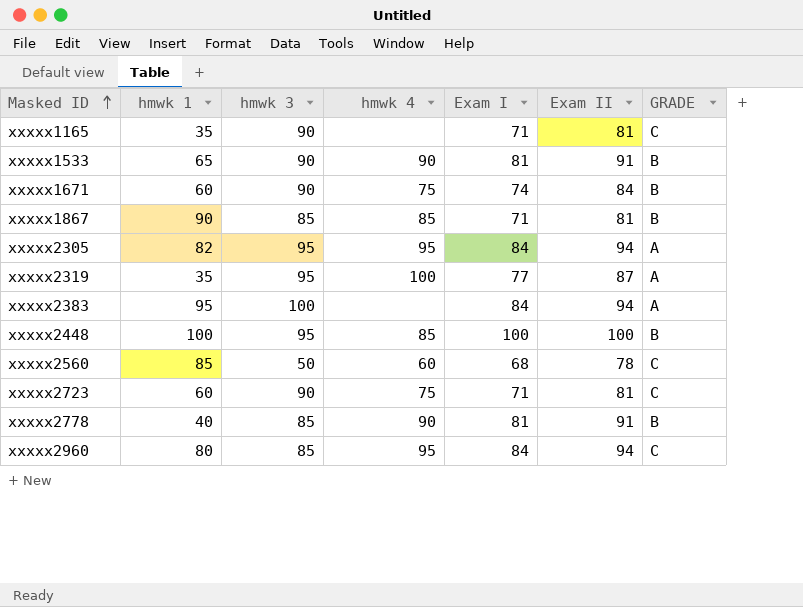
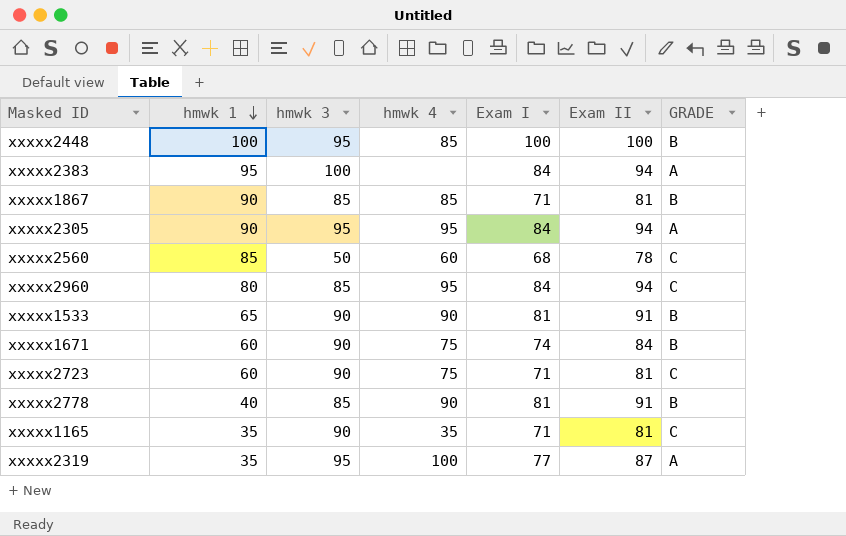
row order: Masked ID ascending -> hmwk 1 descending
xxxxx2305 | hmwk 1: 82 -> 90
xxxxx1165 | hmwk 4: none -> 35

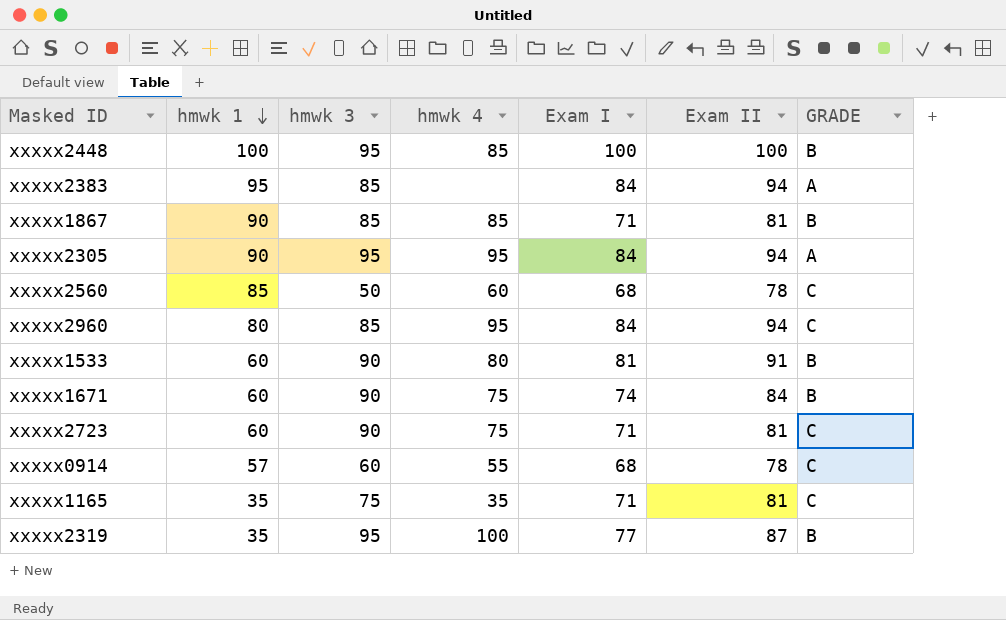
row xxxxx2778: 40 | 85 | 90 | 81 | 91 | B -> none
xxxxx2383 | hmwk 3: 100 -> 85
xxxxx1533 | hmwk 1: 65 -> 60
xxxxx1533 | hmwk 4: 90 -> 80
row xxxxx0914: none -> 57 | 60 | 55 | 68 | 78 | C
xxxxx1165 | hmwk 3: 90 -> 75
xxxxx2319 | GRADE: A -> B

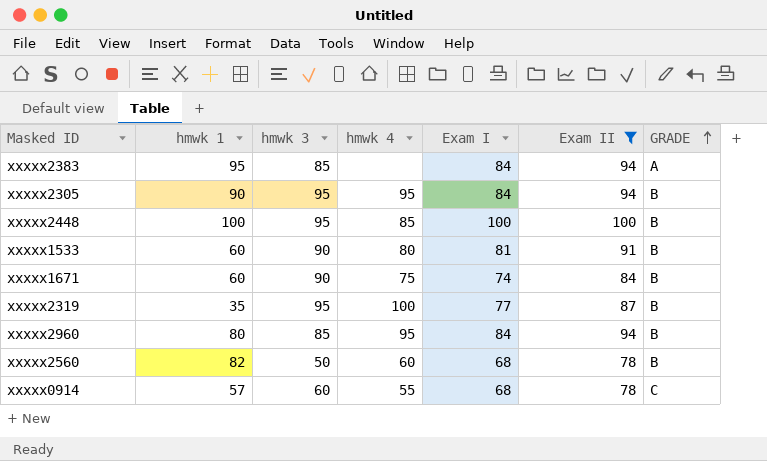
filter: none -> Exam II != 81
row order: hmwk 1 descending -> GRADE ascending
xxxxx2305 | GRADE: A -> B
xxxxx2960 | GRADE: C -> B
xxxxx2560 | hmwk 1: 85 -> 82
xxxxx2560 | GRADE: C -> B

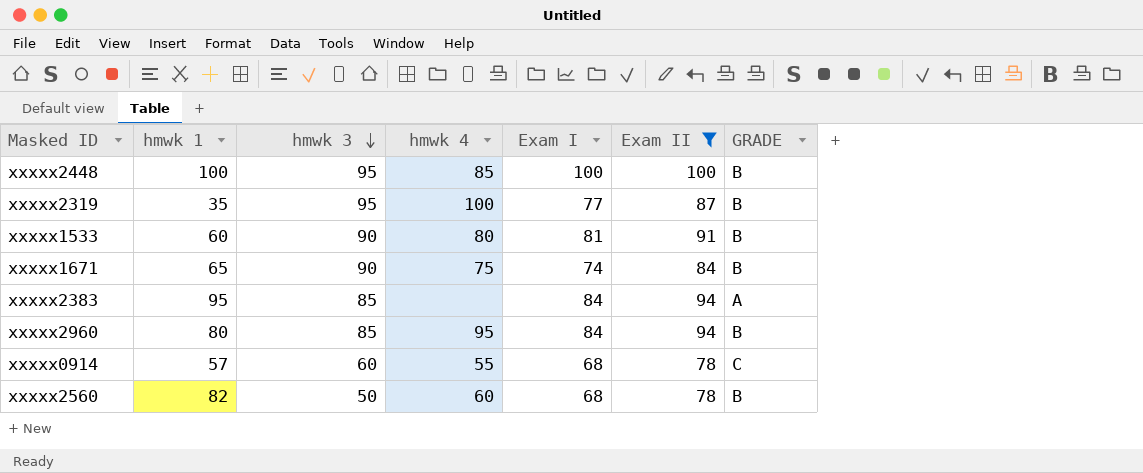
row order: GRADE ascending -> hmwk 3 descending
row xxxxx2305: 90 | 95 | 95 | 84 | 94 | B -> none
xxxxx1671 | hmwk 1: 60 -> 65

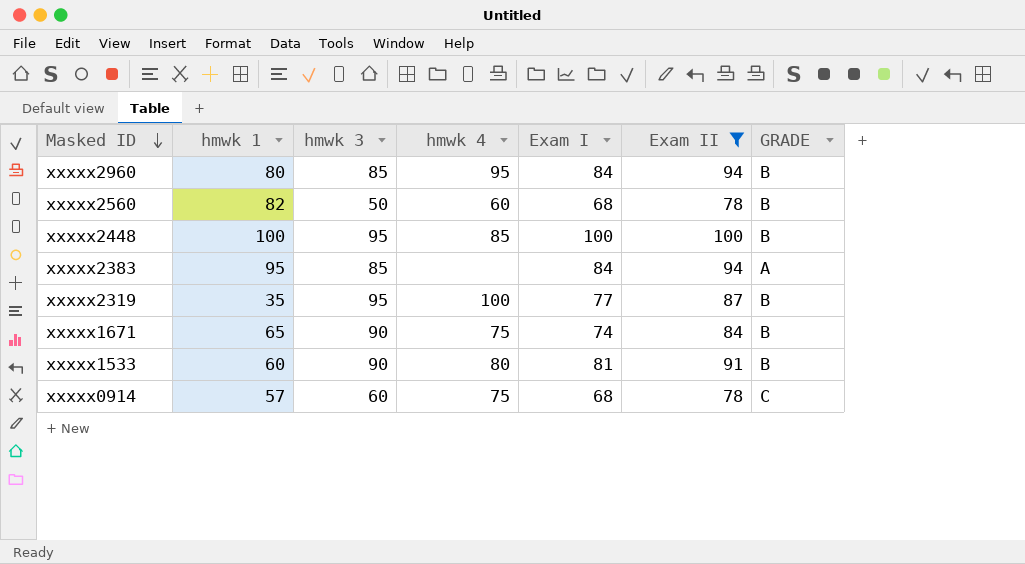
row order: hmwk 3 descending -> Masked ID descending
xxxxx0914 | hmwk 4: 55 -> 75

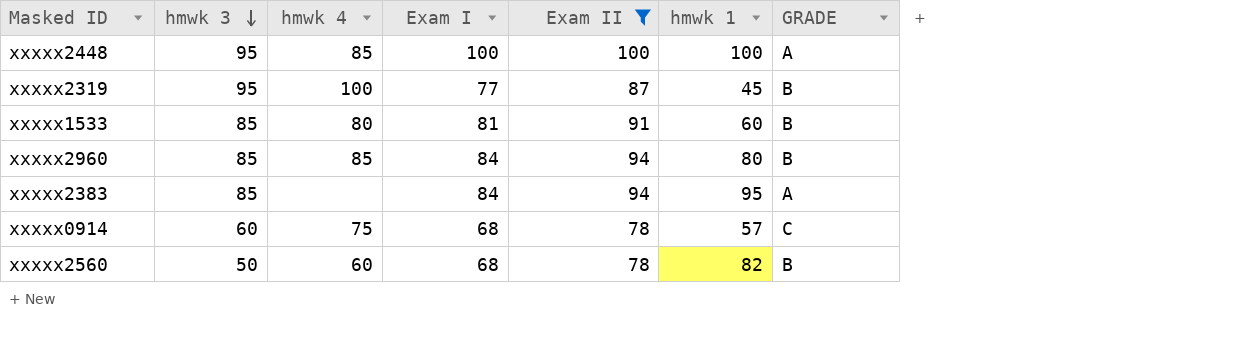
row order: Masked ID descending -> hmwk 3 descending
column hmwk 1 | position: 2 -> 6
row xxxxx1671: 65 | 90 | 75 | 74 | 84 | B -> none
xxxxx2448 | GRADE: B -> A
xxxxx2319 | hmwk 1: 35 -> 45
xxxxx1533 | hmwk 3: 90 -> 85
xxxxx2960 | hmwk 4: 95 -> 85

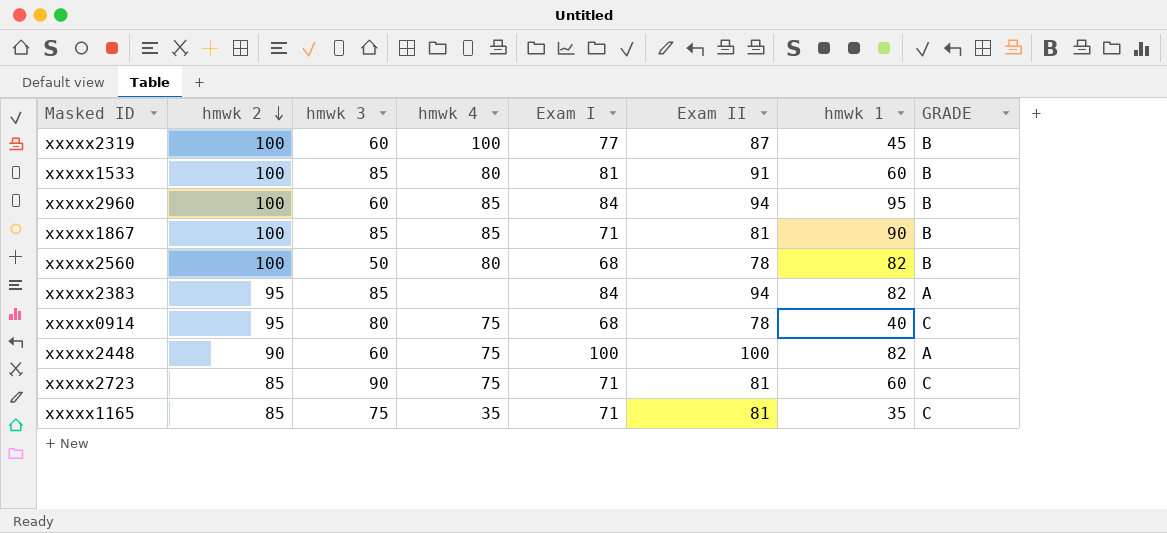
filter: Exam II != 81 -> none
row order: hmwk 3 descending -> hmwk 2 descending
column hmwk 2 | position: none -> 2
xxxxx2319 | hmwk 3: 95 -> 60
xxxxx2960 | hmwk 3: 85 -> 60
xxxxx2960 | hmwk 1: 80 -> 95
xxxxx2560 | hmwk 4: 60 -> 80
xxxxx2383 | hmwk 1: 95 -> 82
xxxxx0914 | hmwk 3: 60 -> 80
xxxxx0914 | hmwk 1: 57 -> 40
xxxxx2448 | hmwk 3: 95 -> 60
xxxxx2448 | hmwk 4: 85 -> 75
xxxxx2448 | hmwk 1: 100 -> 82

